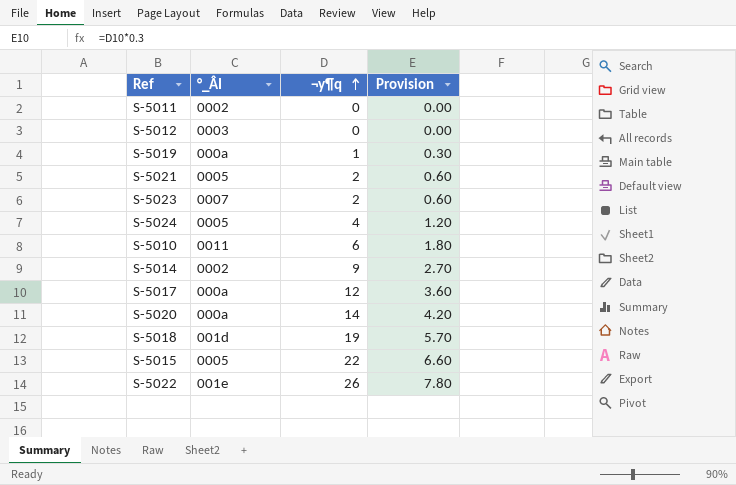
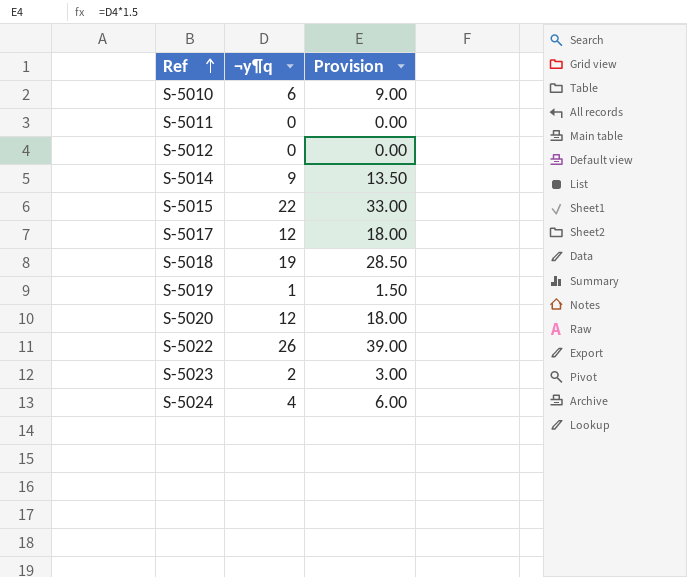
row order: ¬y¶q ascending -> Ref ascending
column °_ÂI | position: 2 -> none
column Provision | formula: [¬y¶q] * 0.3 -> [¬y¶q] * 1.5
row S-5021: 0005 | 2 | 0.60 -> none
S-5020 | ¬y¶q: 14 -> 12

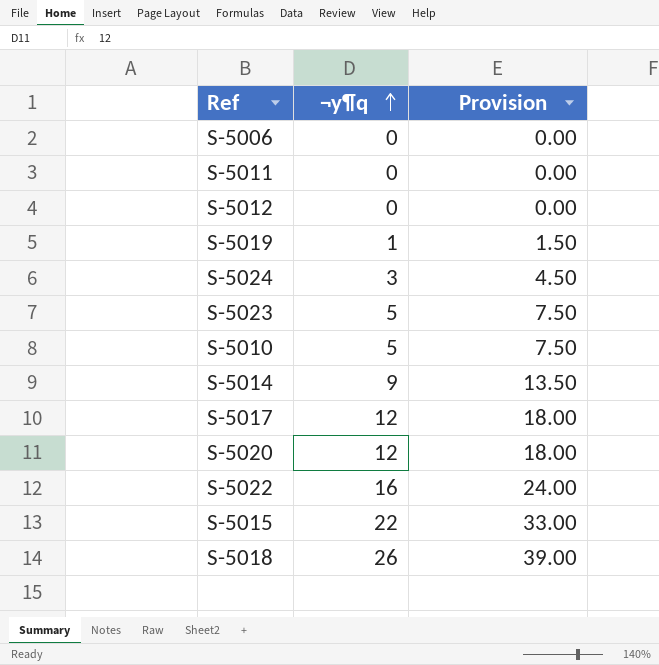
row order: Ref ascending -> ¬y¶q ascending
row S-5006: none -> 0 | 0.00
S-5024 | ¬y¶q: 4 -> 3
S-5024 | Provision: 6.00 -> 4.50
S-5023 | ¬y¶q: 2 -> 5
S-5023 | Provision: 3.00 -> 7.50
S-5010 | ¬y¶q: 6 -> 5
S-5010 | Provision: 9.00 -> 7.50
S-5022 | ¬y¶q: 26 -> 16
S-5022 | Provision: 39.00 -> 24.00
S-5018 | ¬y¶q: 19 -> 26
S-5018 | Provision: 28.50 -> 39.00

